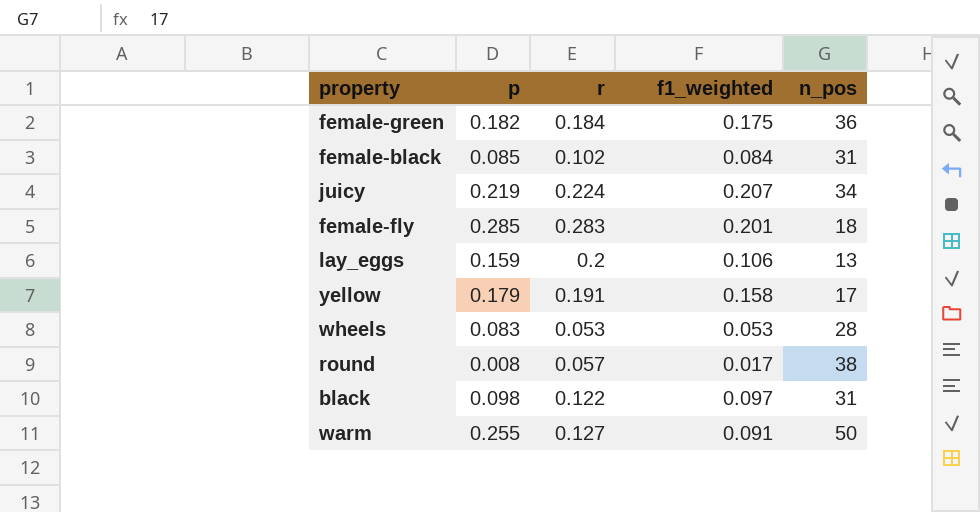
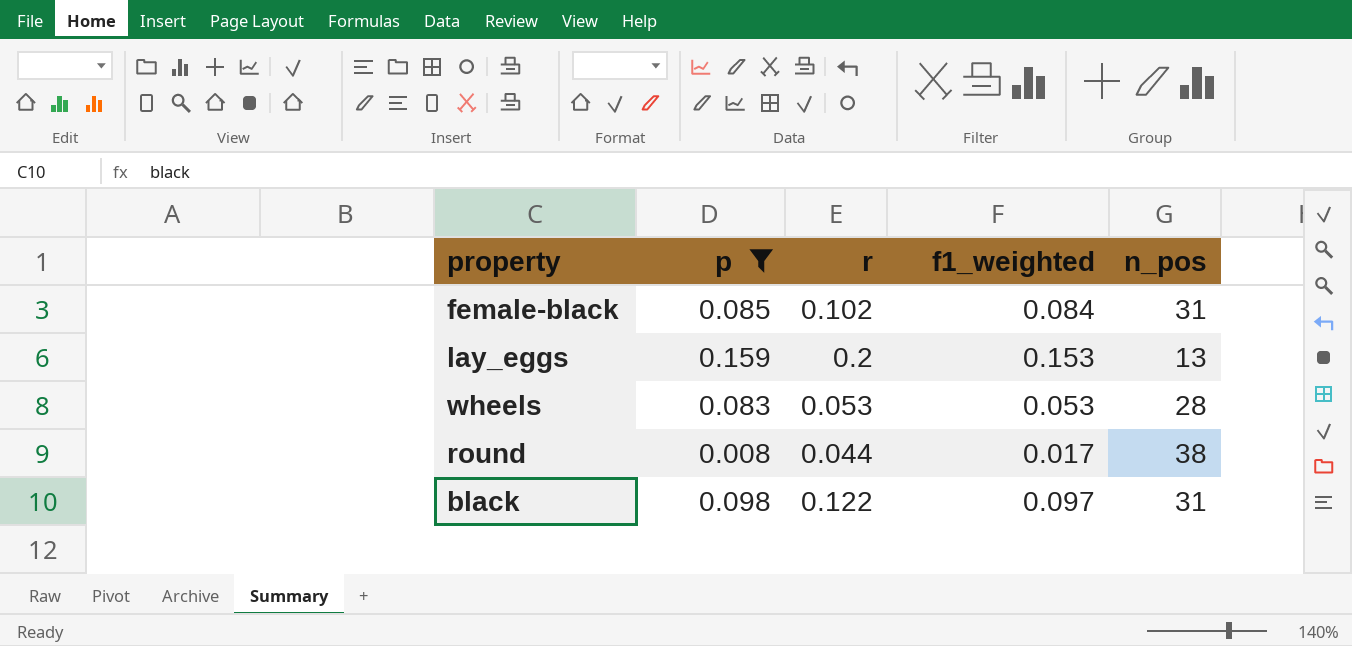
filter: none -> p <= 0.159
lay_eggs | f1_weighted: 0.106 -> 0.153
round | r: 0.057 -> 0.044

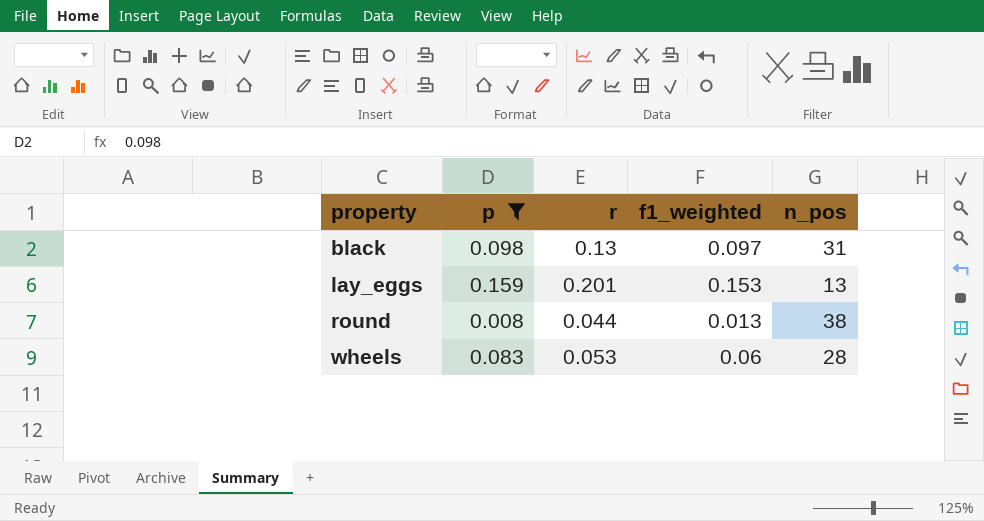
row order: none -> property ascending
row female-black: 0.085 | 0.102 | 0.084 | 31 -> none
black | r: 0.122 -> 0.13
lay_eggs | r: 0.2 -> 0.201
round | f1_weighted: 0.017 -> 0.013
wheels | f1_weighted: 0.053 -> 0.06

